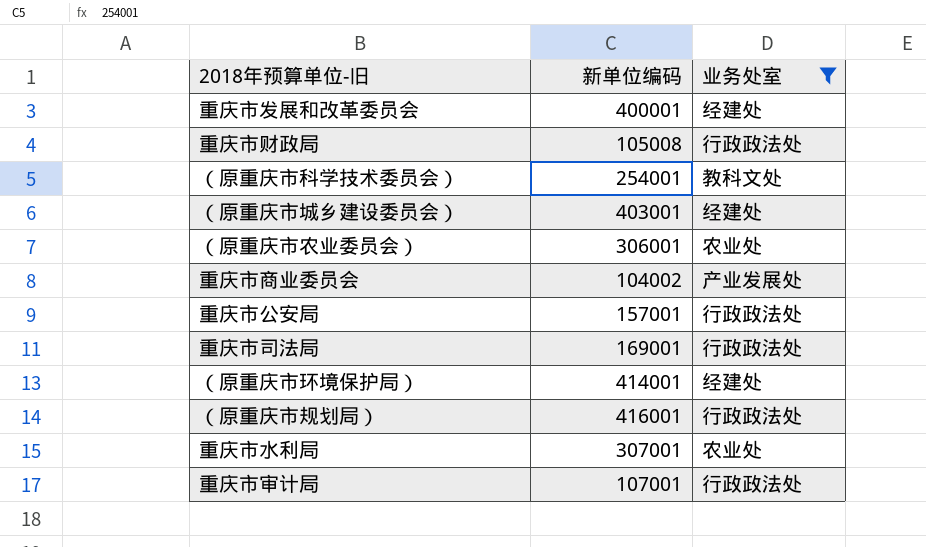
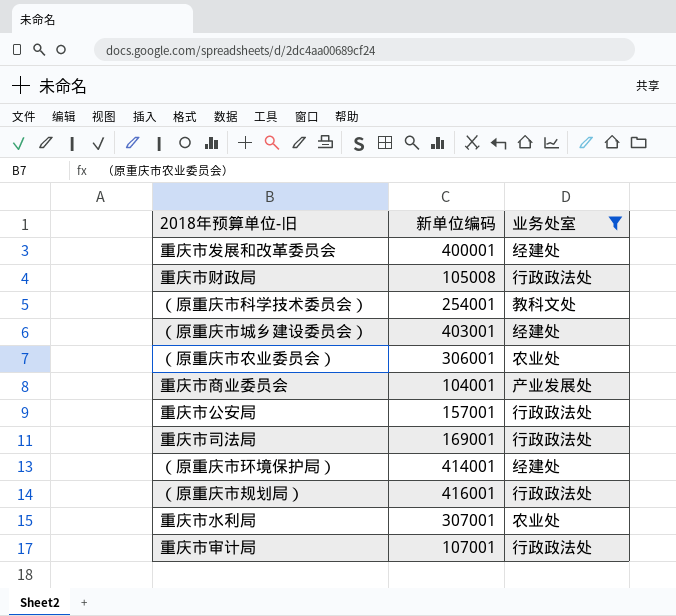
重庆市商业委员会 | 新单位编码: 104002 -> 104001

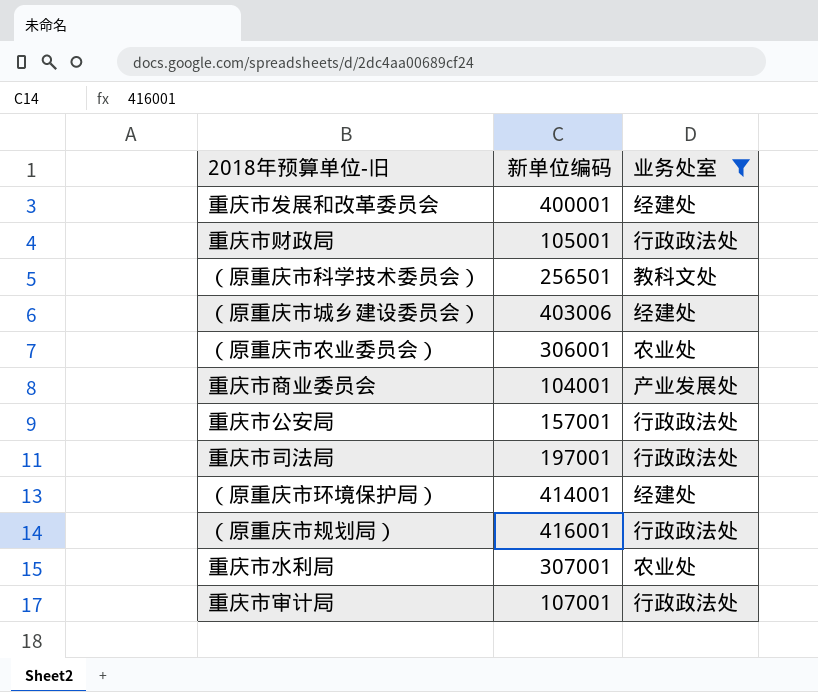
重庆市财政局 | 新单位编码: 105008 -> 105001
（原重庆市科学技术委员会） | 新单位编码: 254001 -> 256501
（原重庆市城乡建设委员会） | 新单位编码: 403001 -> 403006
重庆市司法局 | 新单位编码: 169001 -> 197001

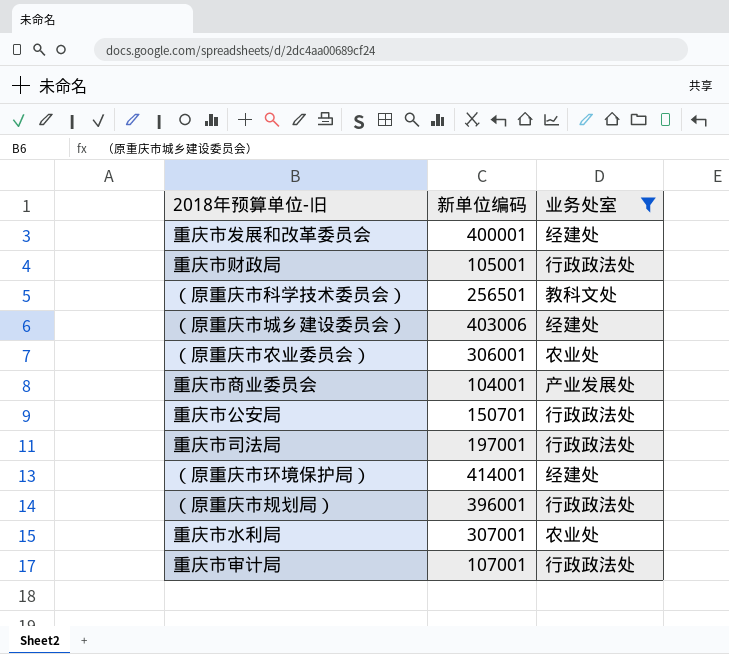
重庆市公安局 | 新单位编码: 157001 -> 150701
（原重庆市规划局） | 新单位编码: 416001 -> 396001

